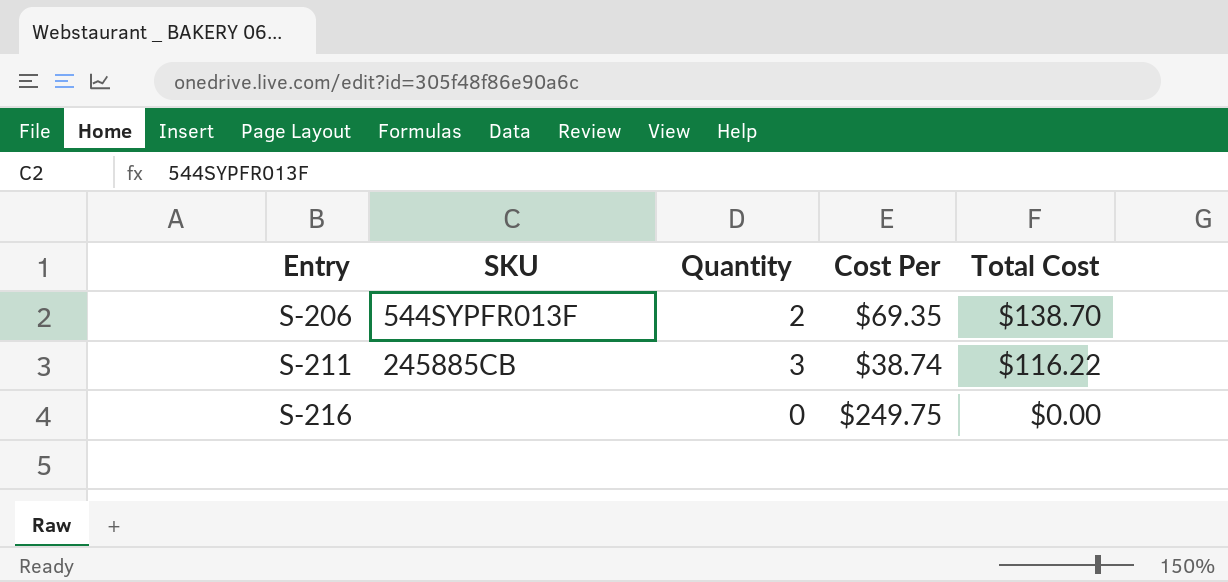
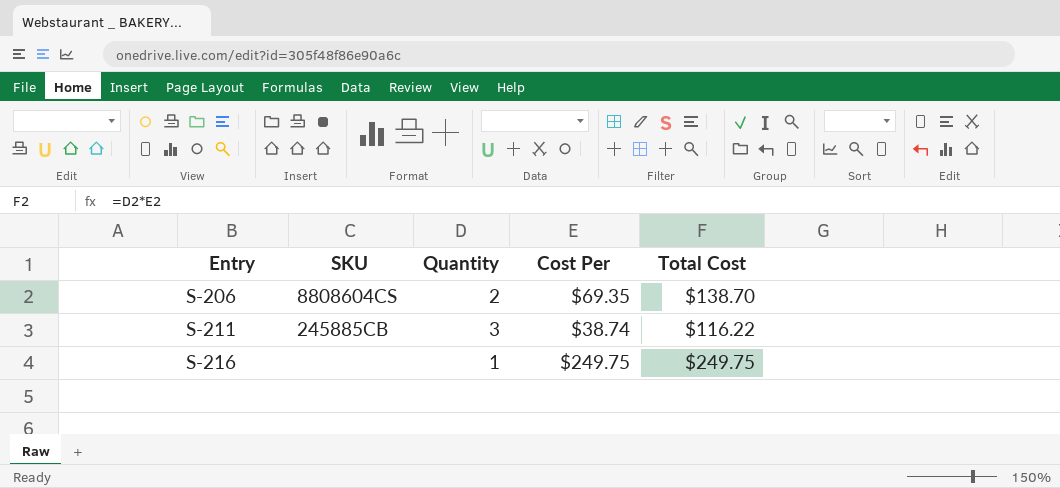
S-206 | SKU: 544SYPFR013F -> 8808604CS
S-216 | Quantity: 0 -> 1
S-216 | Total Cost: $0.00 -> $249.75

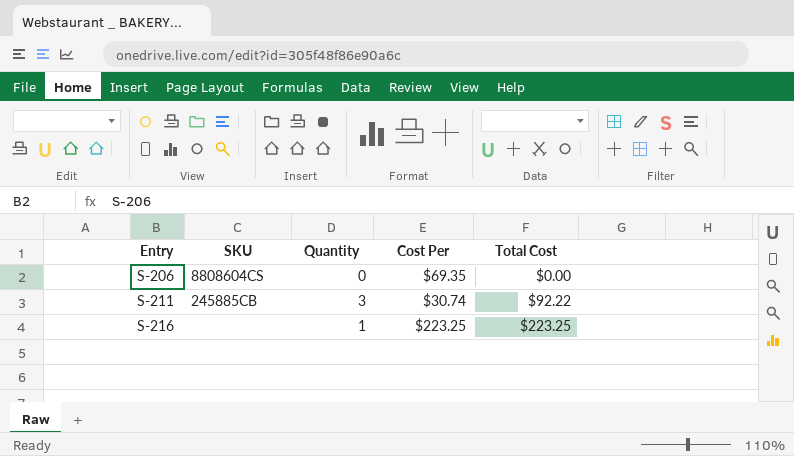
S-206 | Quantity: 2 -> 0
S-206 | Total Cost: $138.70 -> $0.00
S-211 | Cost Per: $38.74 -> $30.74
S-211 | Total Cost: $116.22 -> $92.22
S-216 | Cost Per: $249.75 -> $223.25
S-216 | Total Cost: $249.75 -> $223.25

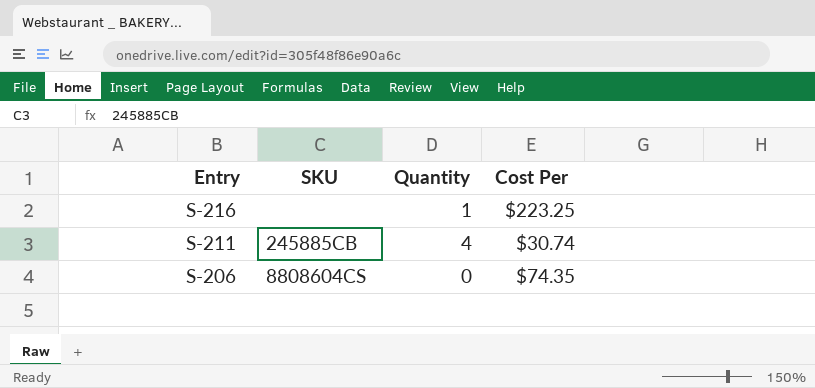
row order: Entry ascending -> Entry descending
column Total Cost | formula: [Quantity] * [Cost Per] -> none
S-211 | Quantity: 3 -> 4
S-206 | Cost Per: $69.35 -> $74.35

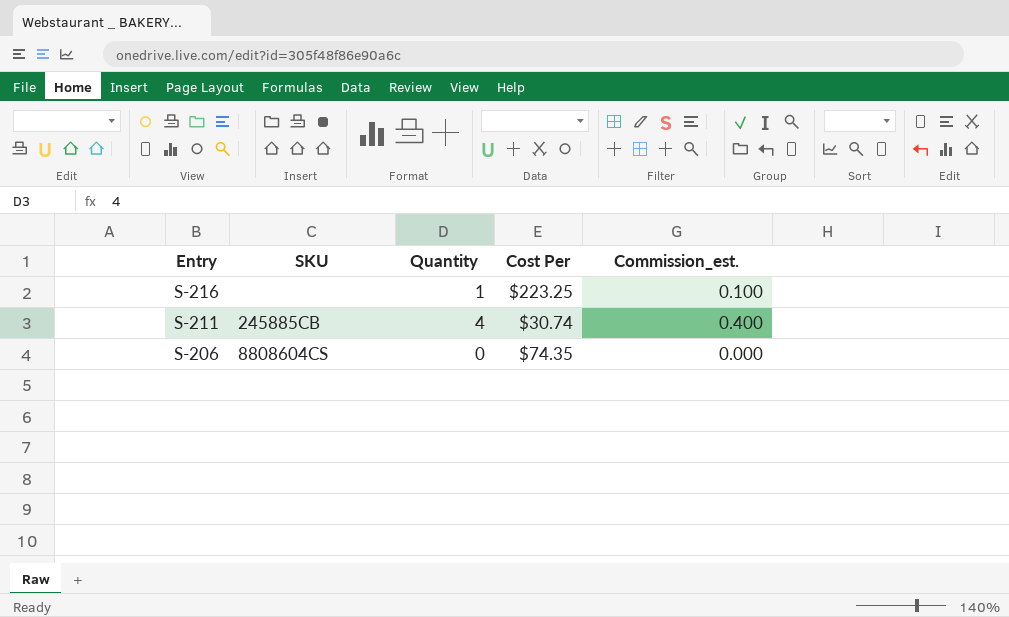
column Commission_est. | formula: none -> [Quantity] * 0.1

